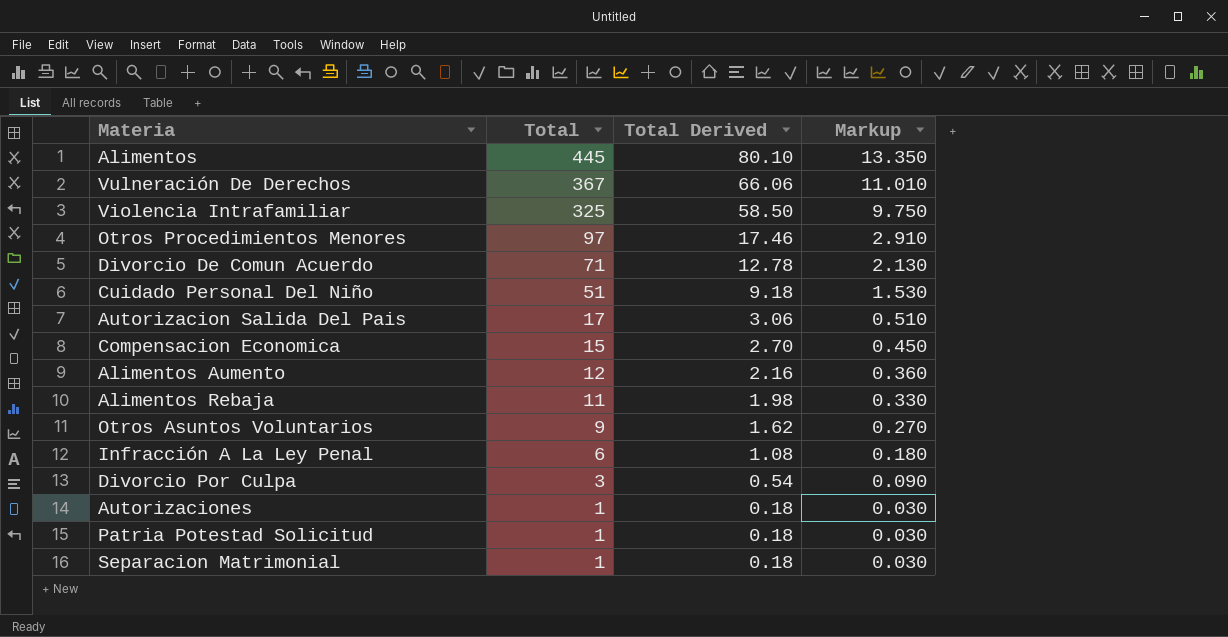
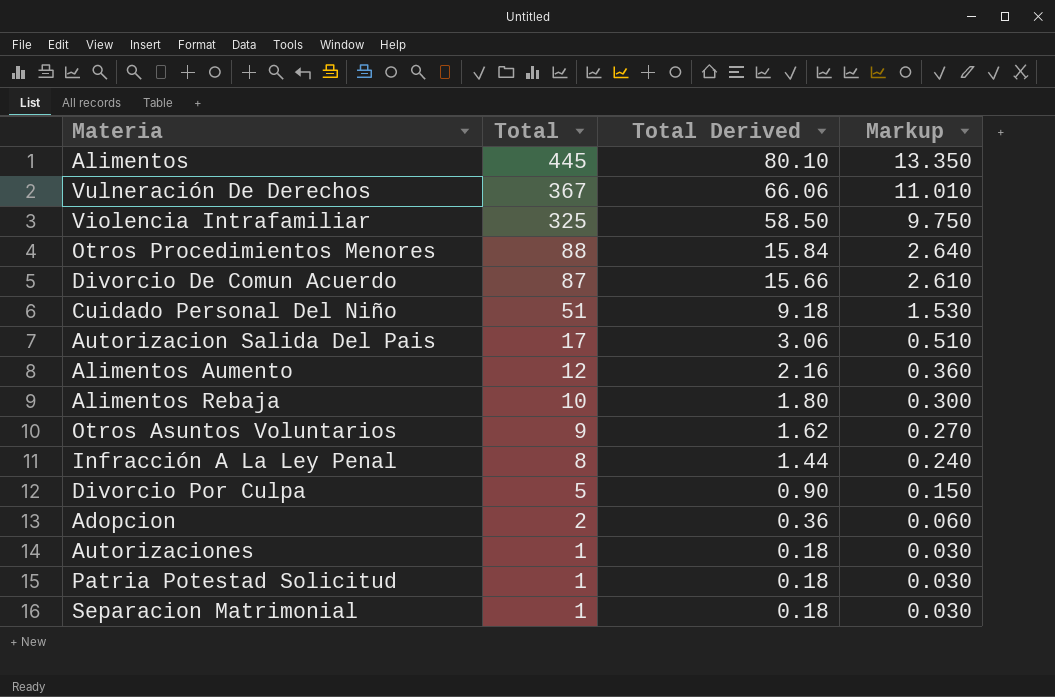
row Compensacion Economica: 15 | 2.70 | 0.450 -> none
Otros Procedimientos Menores | Total: 97 -> 88
Otros Procedimientos Menores | Total Derived: 17.46 -> 15.84
Otros Procedimientos Menores | Markup: 2.910 -> 2.640
Divorcio De Comun Acuerdo | Total: 71 -> 87
Divorcio De Comun Acuerdo | Total Derived: 12.78 -> 15.66
Divorcio De Comun Acuerdo | Markup: 2.130 -> 2.610
Alimentos Rebaja | Total: 11 -> 10
Alimentos Rebaja | Total Derived: 1.98 -> 1.80
Alimentos Rebaja | Markup: 0.330 -> 0.300
Infracción A La Ley Penal | Total: 6 -> 8
Infracción A La Ley Penal | Total Derived: 1.08 -> 1.44
Infracción A La Ley Penal | Markup: 0.180 -> 0.240
Divorcio Por Culpa | Total: 3 -> 5
Divorcio Por Culpa | Total Derived: 0.54 -> 0.90
Divorcio Por Culpa | Markup: 0.090 -> 0.150
row Adopcion: none -> 2 | 0.36 | 0.060

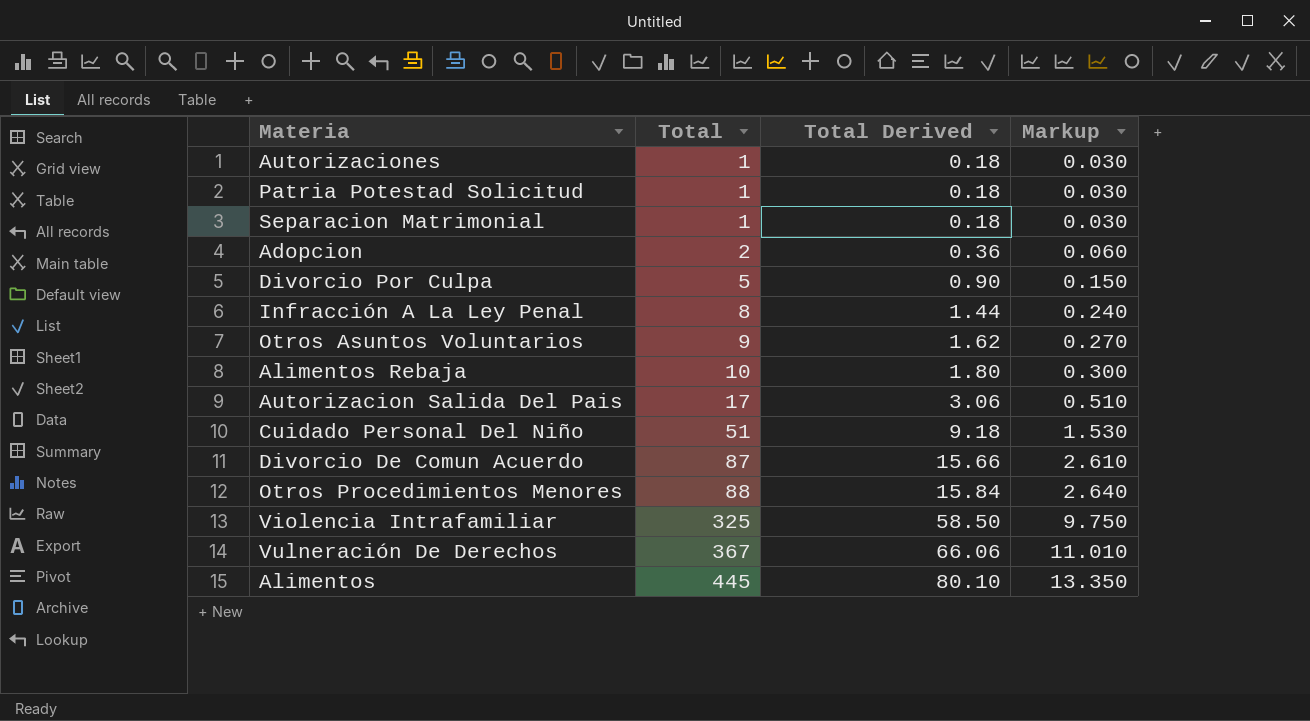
row order: Total descending -> Total ascending
row Alimentos Aumento: 12 | 2.16 | 0.360 -> none

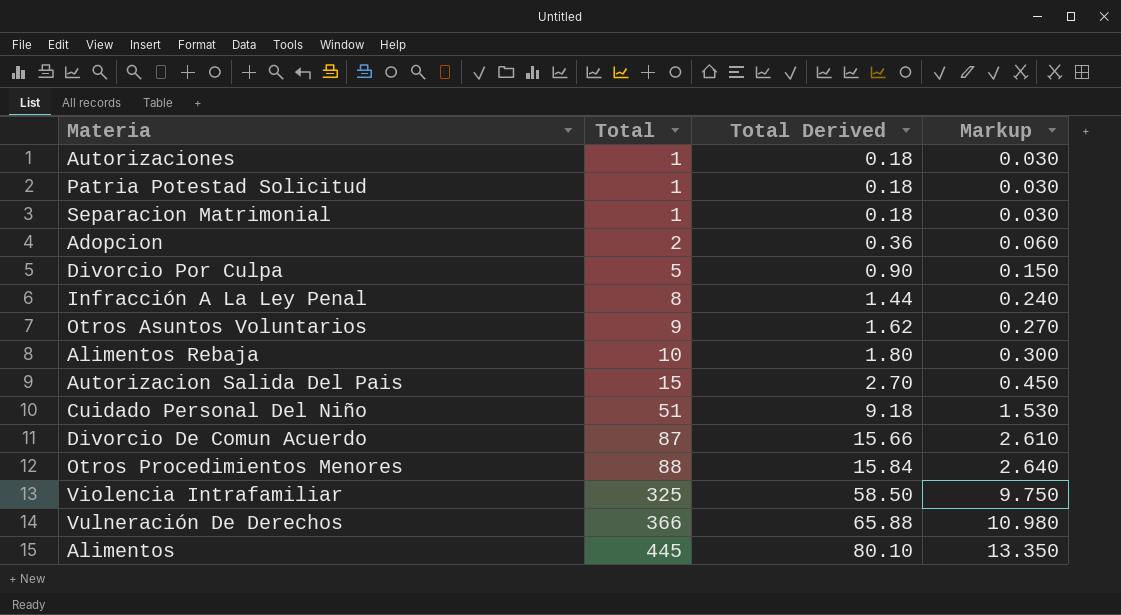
Autorizacion Salida Del Pais | Total: 17 -> 15
Autorizacion Salida Del Pais | Total Derived: 3.06 -> 2.70
Autorizacion Salida Del Pais | Markup: 0.510 -> 0.450
Vulneración De Derechos | Total: 367 -> 366
Vulneración De Derechos | Total Derived: 66.06 -> 65.88
Vulneración De Derechos | Markup: 11.010 -> 10.980

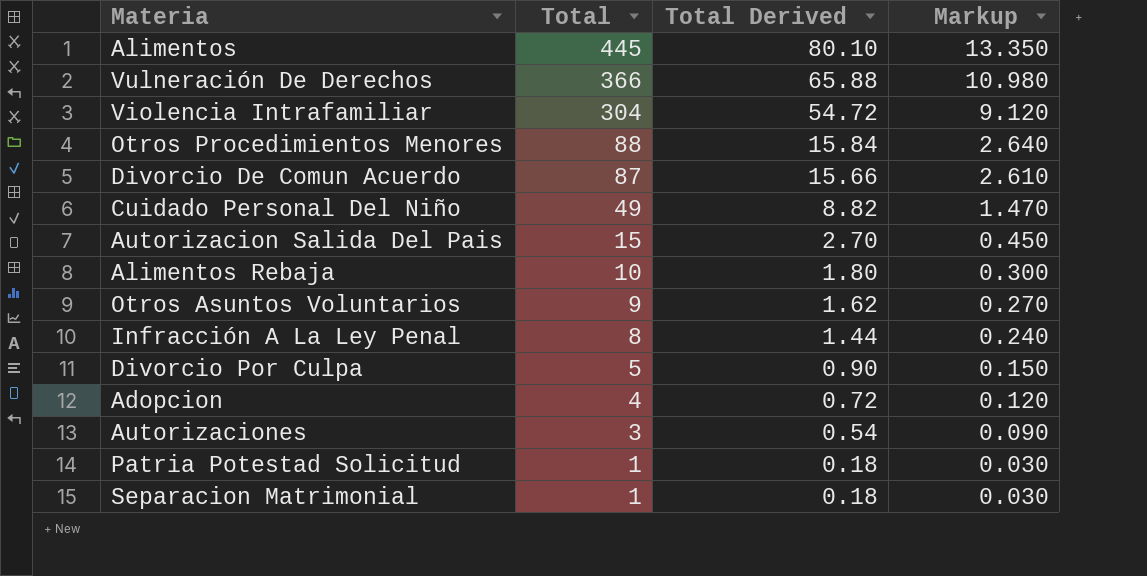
row order: Total ascending -> Total descending
Violencia Intrafamiliar | Total: 325 -> 304
Violencia Intrafamiliar | Total Derived: 58.50 -> 54.72
Violencia Intrafamiliar | Markup: 9.750 -> 9.120
Cuidado Personal Del Niño | Total: 51 -> 49
Cuidado Personal Del Niño | Total Derived: 9.18 -> 8.82
Cuidado Personal Del Niño | Markup: 1.530 -> 1.470
Adopcion | Total: 2 -> 4
Adopcion | Total Derived: 0.36 -> 0.72
Adopcion | Markup: 0.060 -> 0.120
Autorizaciones | Total: 1 -> 3
Autorizaciones | Total Derived: 0.18 -> 0.54
Autorizaciones | Markup: 0.030 -> 0.090

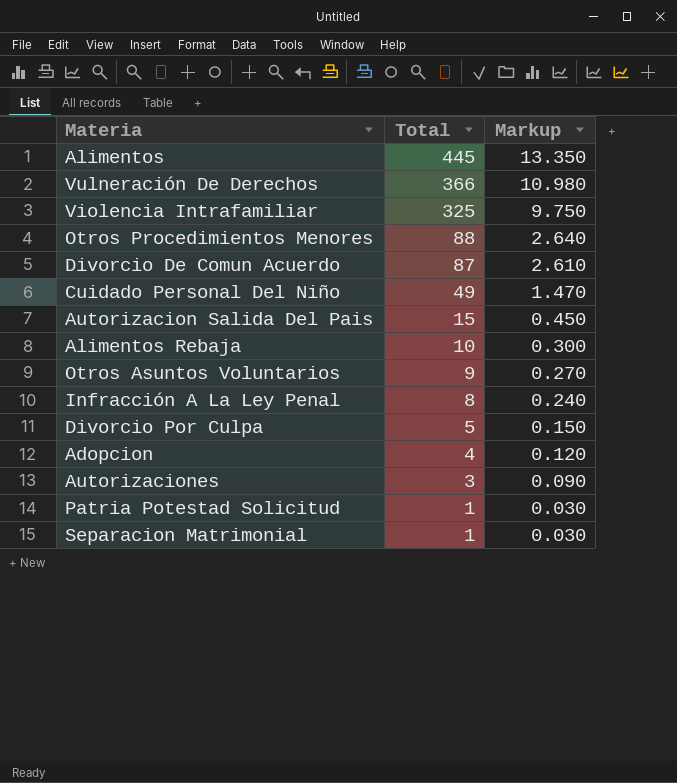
column Total Derived | formula: [Total] * 0.18 -> none
Violencia Intrafamiliar | Total: 304 -> 325
Violencia Intrafamiliar | Markup: 9.120 -> 9.750

